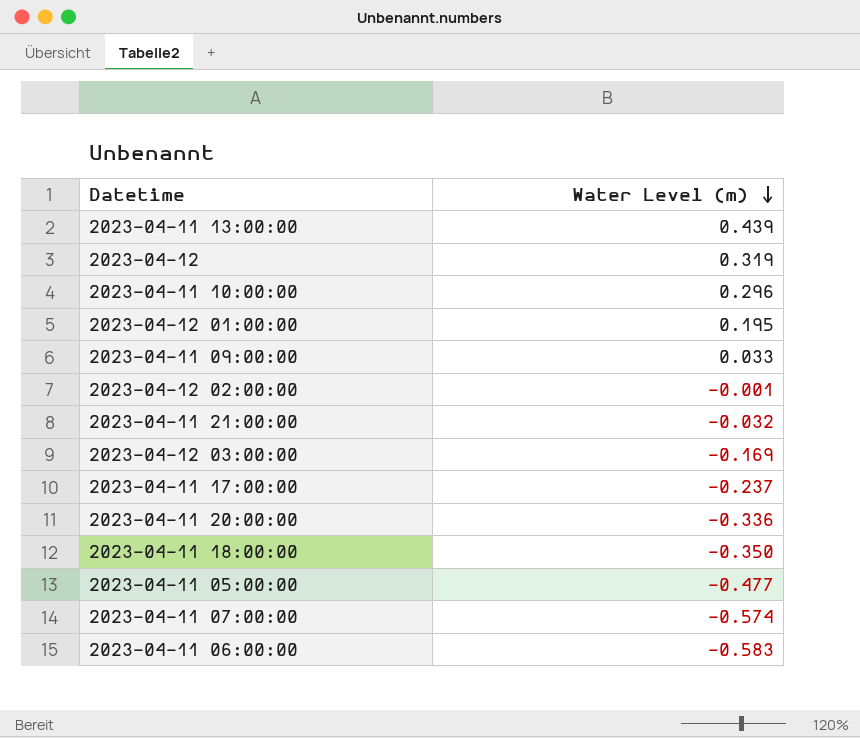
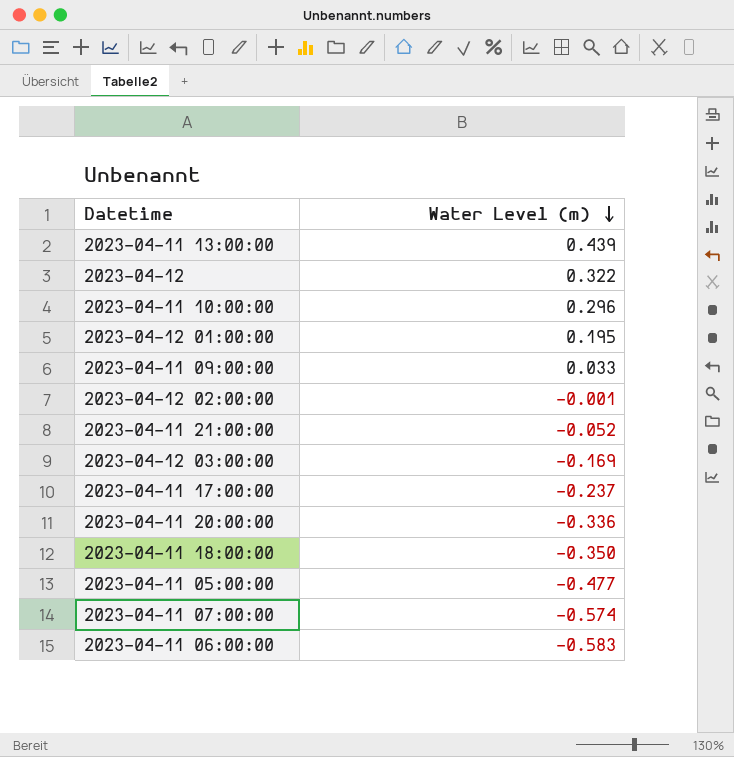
2023-04-12 | Water Level (m): 0.319 -> 0.322
2023-04-11 21:00:00 | Water Level (m): -0.032 -> -0.052

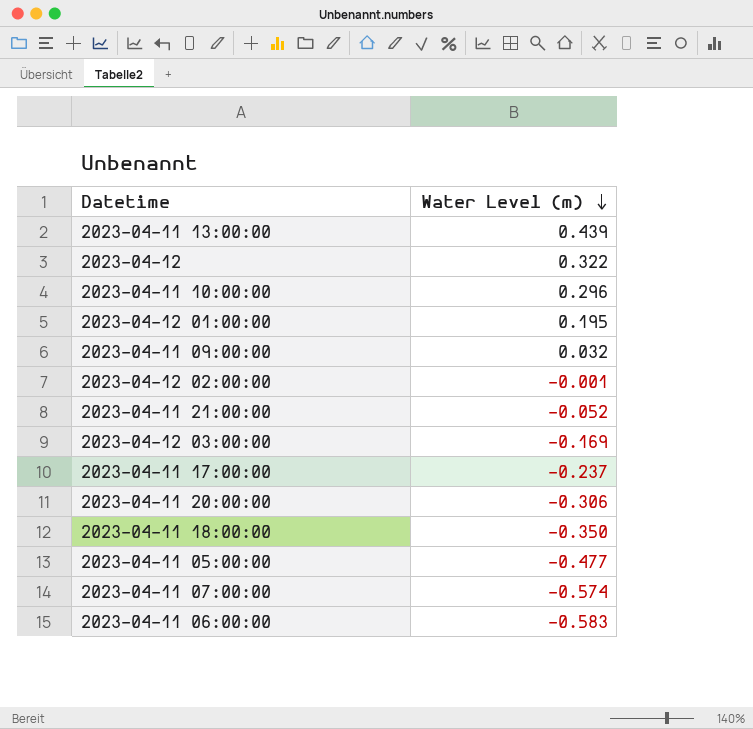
2023-04-11 09:00:00 | Water Level (m): 0.033 -> 0.032
2023-04-11 20:00:00 | Water Level (m): -0.336 -> -0.306

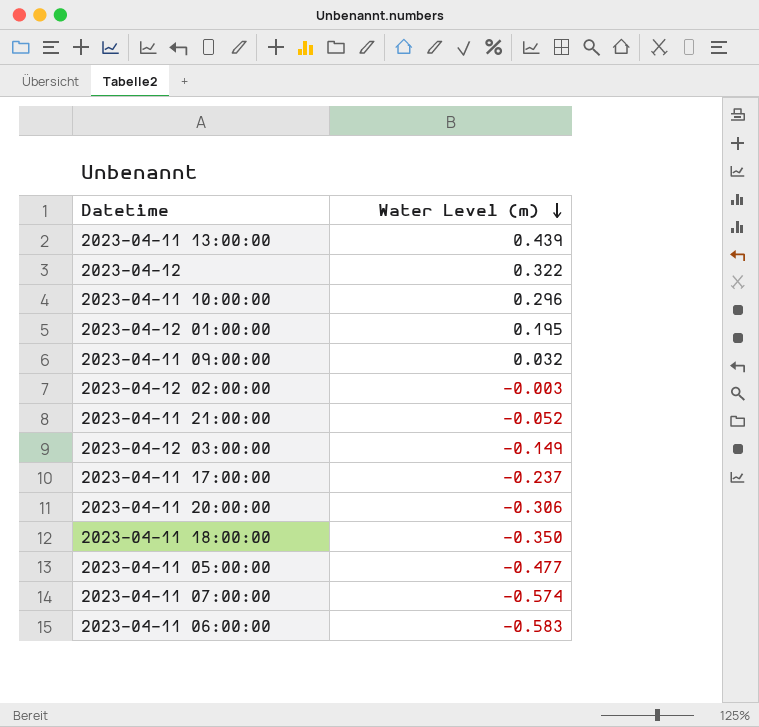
2023-04-12 02:00:00 | Water Level (m): -0.001 -> -0.003
2023-04-12 03:00:00 | Water Level (m): -0.169 -> -0.149

